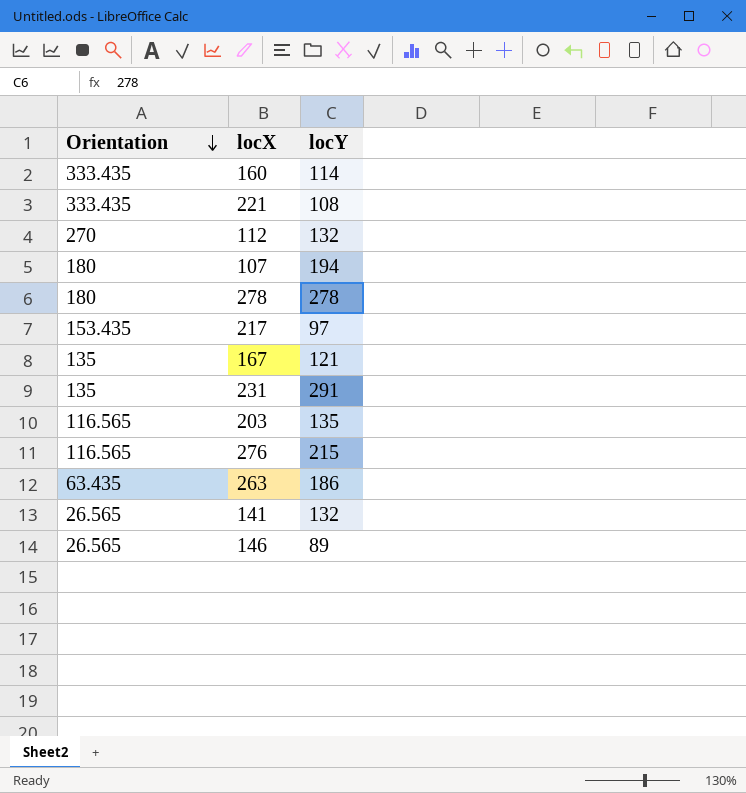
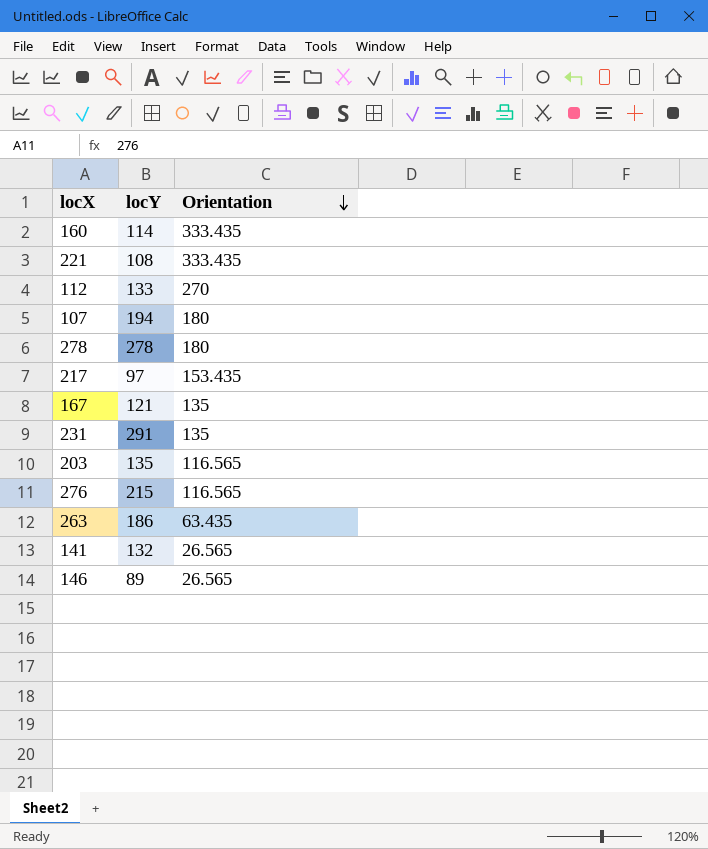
column Orientation | position: 1 -> 3
112 | locY: 132 -> 133

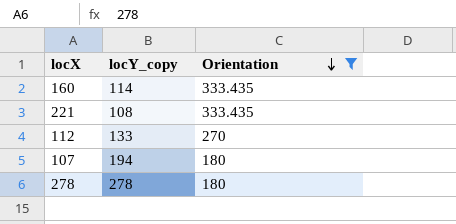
filter: none -> Orientation >= 180
column name: locY -> locY_copy

